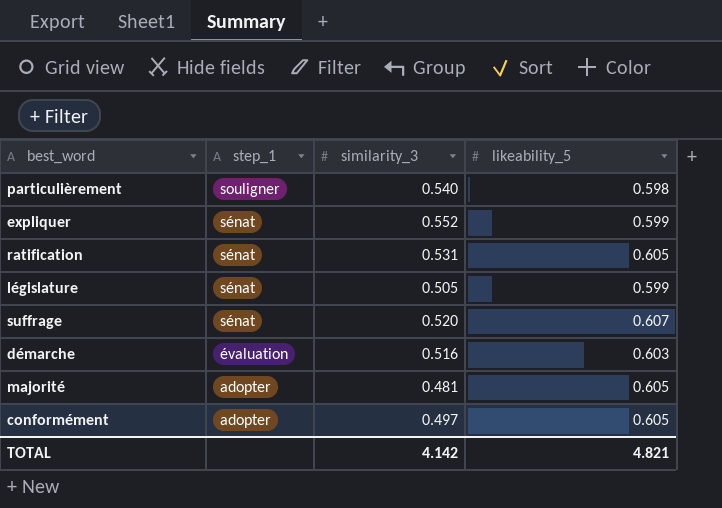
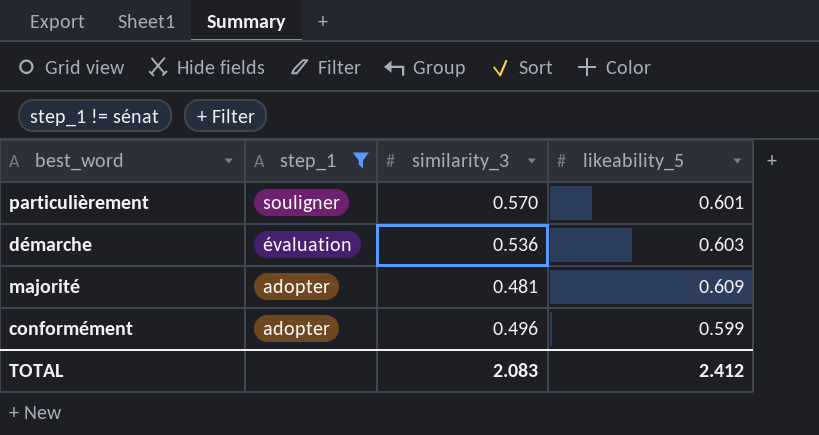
filter: none -> step_1 != sénat
particulièrement | similarity_3: 0.540 -> 0.570
particulièrement | likeability_5: 0.598 -> 0.601
démarche | similarity_3: 0.516 -> 0.536
majorité | likeability_5: 0.605 -> 0.609
conformément | similarity_3: 0.497 -> 0.496
conformément | likeability_5: 0.605 -> 0.599
TOTAL | similarity_3: 4.142 -> 2.083
TOTAL | likeability_5: 4.821 -> 2.412

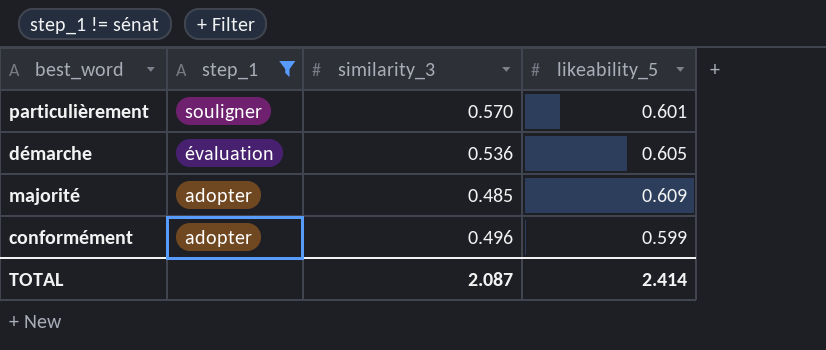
démarche | likeability_5: 0.603 -> 0.605
majorité | similarity_3: 0.481 -> 0.485
TOTAL | similarity_3: 2.083 -> 2.087
TOTAL | likeability_5: 2.412 -> 2.414

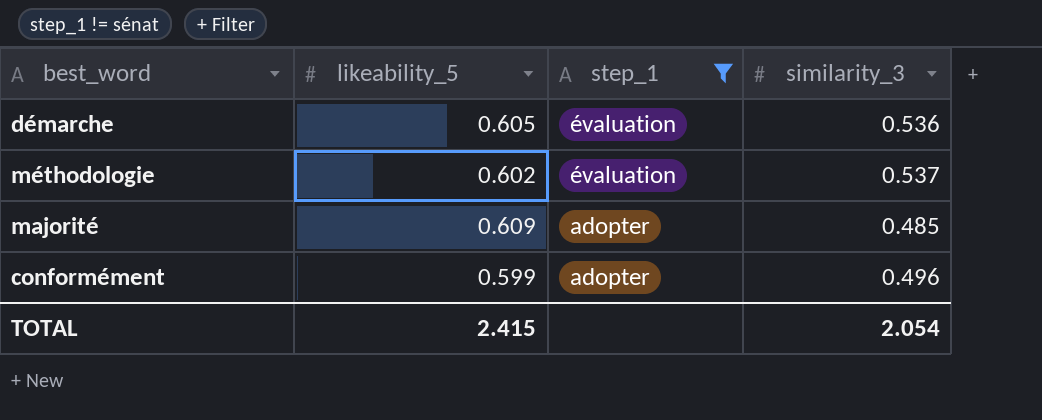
column likeability_5 | position: 4 -> 2
row particulièrement: souligner | 0.570 | 0.601 -> none
row méthodologie: none -> 0.602 | évaluation | 0.537
TOTAL | likeability_5: 2.414 -> 2.415
TOTAL | similarity_3: 2.087 -> 2.054

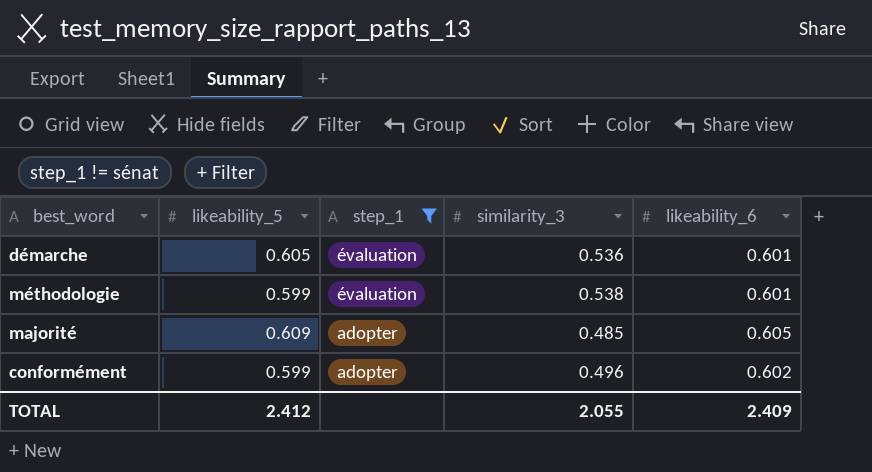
column likeability_6 | position: none -> 5
méthodologie | likeability_5: 0.602 -> 0.599
méthodologie | similarity_3: 0.537 -> 0.538
TOTAL | likeability_5: 2.415 -> 2.412
TOTAL | similarity_3: 2.054 -> 2.055

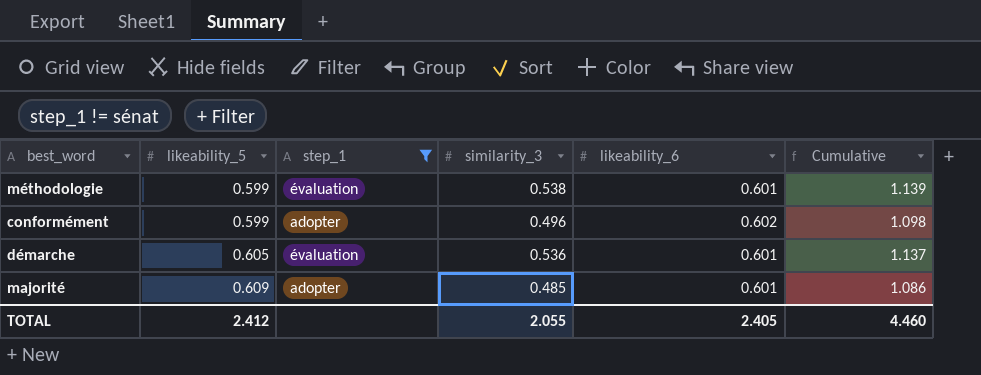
row order: step_1 descending -> likeability_5 ascending
column Cumulative | formula: none -> [similarity_3] + [likeability_6]
majorité | likeability_6: 0.605 -> 0.601
TOTAL | likeability_6: 2.409 -> 2.405

